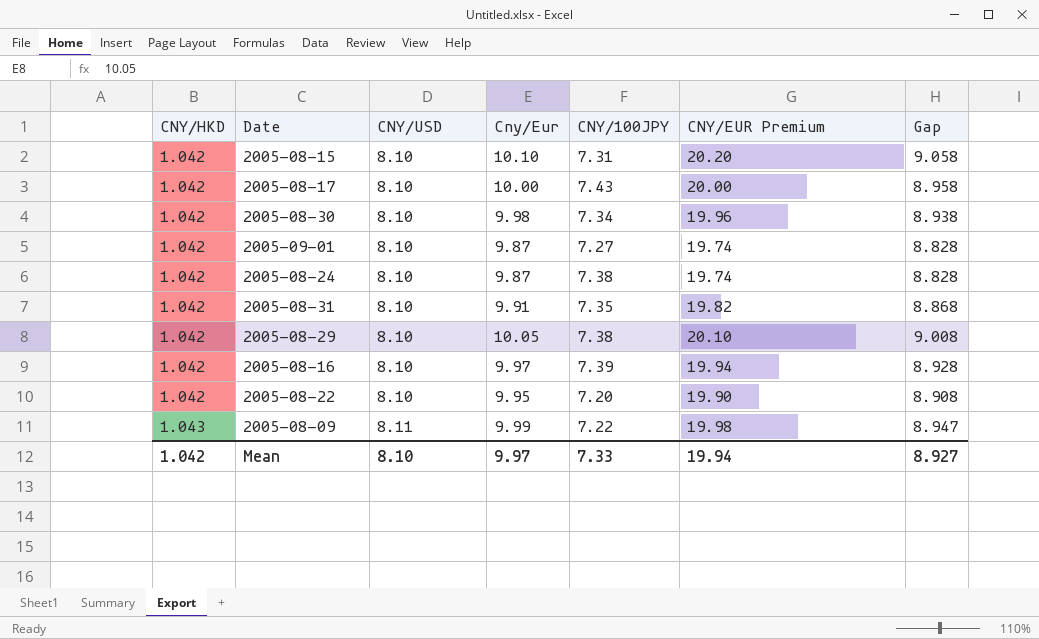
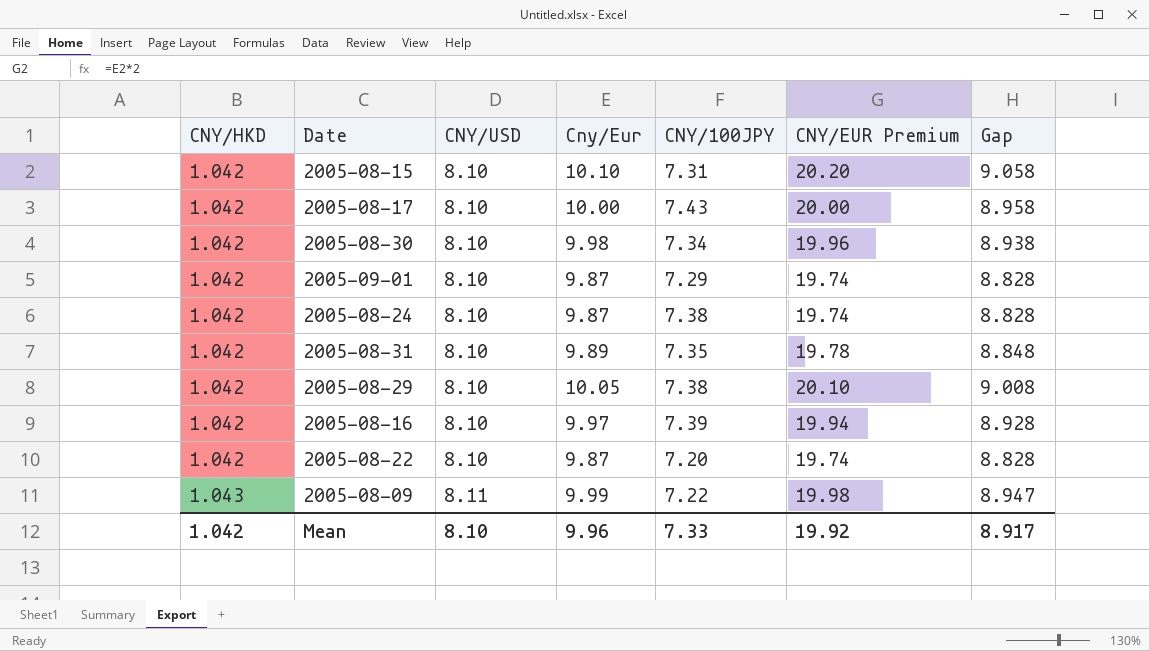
2005-09-01 | CNY/100JPY: 7.27 -> 7.29
2005-08-31 | Cny/Eur: 9.91 -> 9.89
2005-08-31 | CNY/EUR Premium: 19.82 -> 19.78
2005-08-31 | Gap: 8.868 -> 8.848
2005-08-22 | Cny/Eur: 9.95 -> 9.87
2005-08-22 | CNY/EUR Premium: 19.90 -> 19.74
2005-08-22 | Gap: 8.908 -> 8.828
Mean | Cny/Eur: 9.97 -> 9.96
Mean | CNY/EUR Premium: 19.94 -> 19.92
Mean | Gap: 8.927 -> 8.917

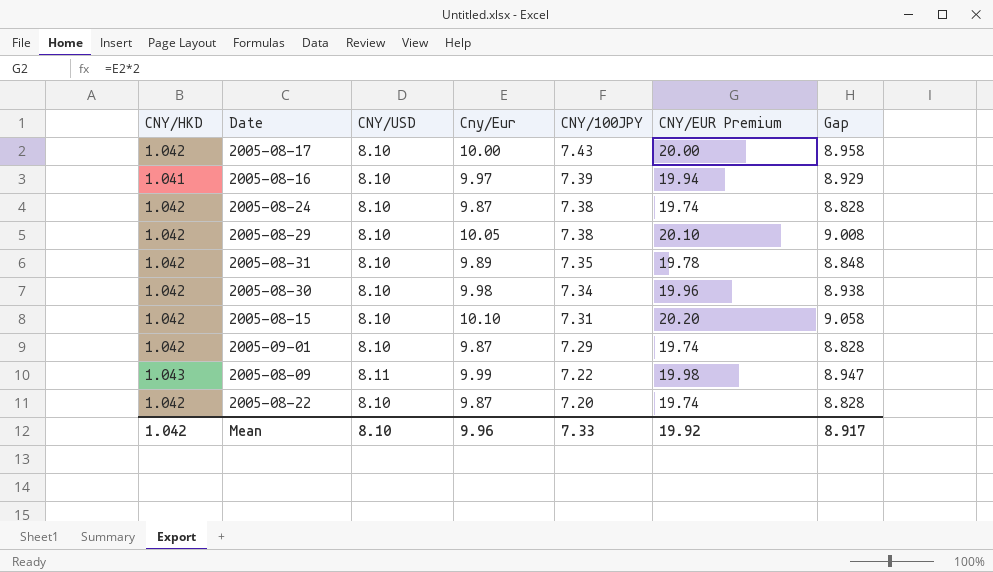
row order: CNY/HKD ascending -> CNY/100JPY descending
2005-08-16 | CNY/HKD: 1.042 -> 1.041
2005-08-16 | Gap: 8.928 -> 8.929

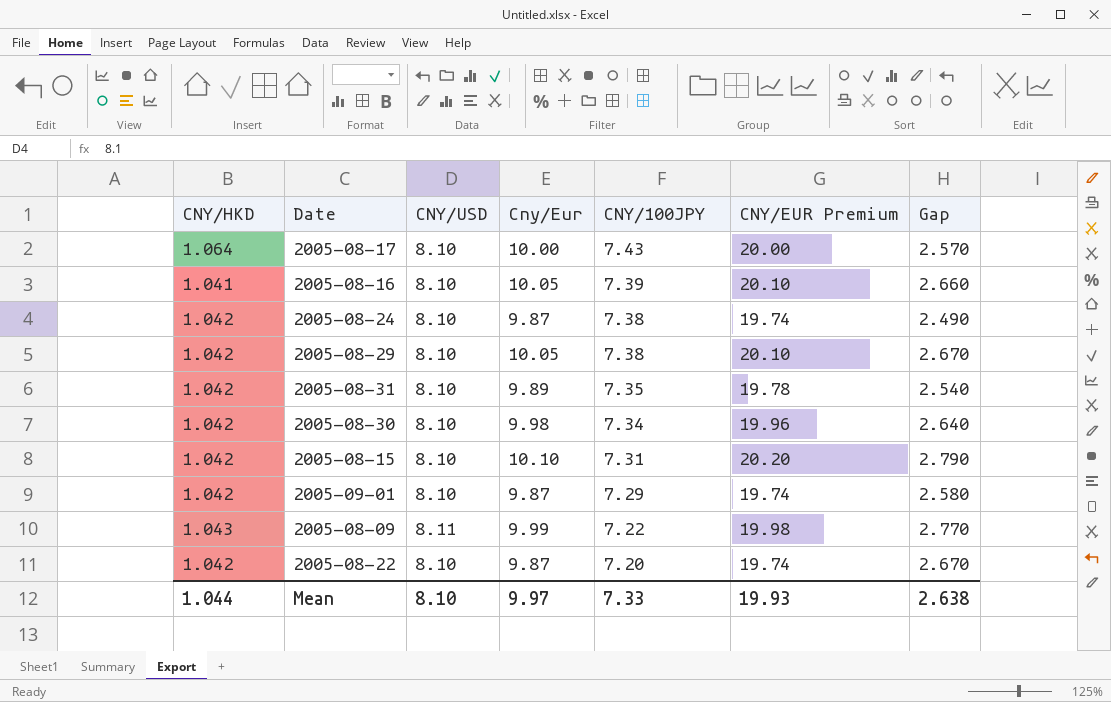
column Gap | formula: [Cny/Eur] - [CNY/HKD] -> [Cny/Eur] - [CNY/100JPY]
2005-08-17 | CNY/HKD: 1.042 -> 1.064
2005-08-16 | Cny/Eur: 9.97 -> 10.05
2005-08-16 | CNY/EUR Premium: 19.94 -> 20.10
Mean | CNY/HKD: 1.042 -> 1.044
Mean | Cny/Eur: 9.96 -> 9.97
Mean | CNY/EUR Premium: 19.92 -> 19.93
Mean | Gap: 8.917 -> 2.638

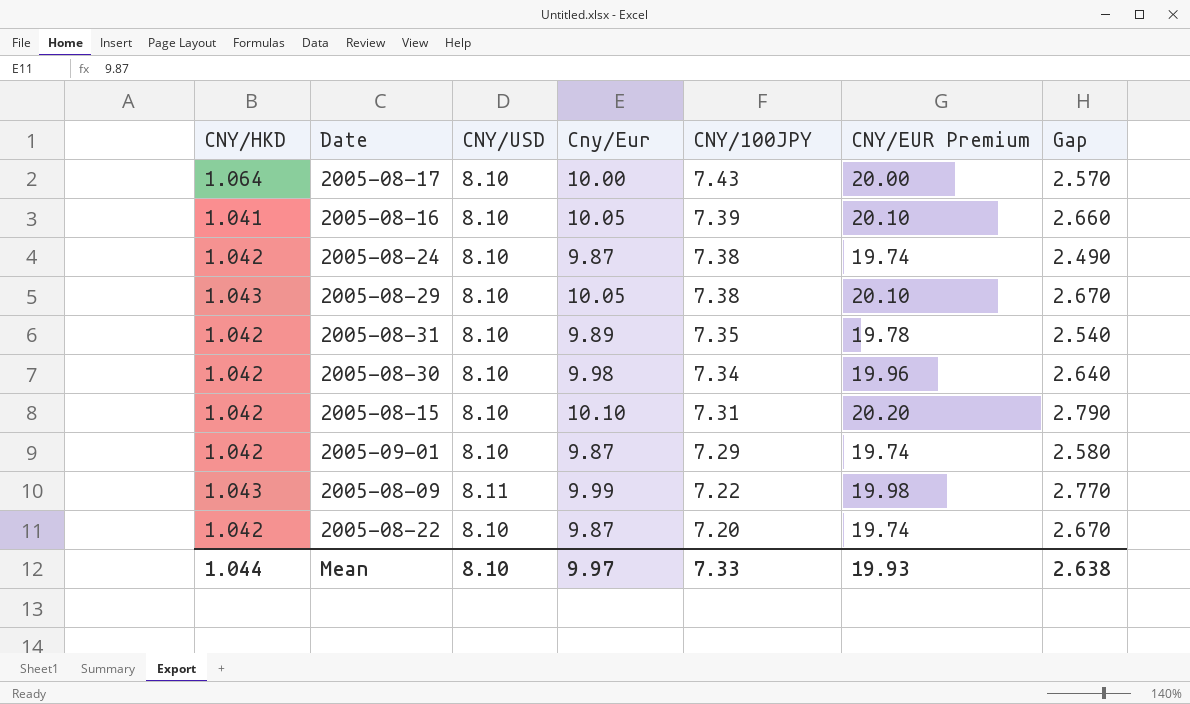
2005-08-29 | CNY/HKD: 1.042 -> 1.043

